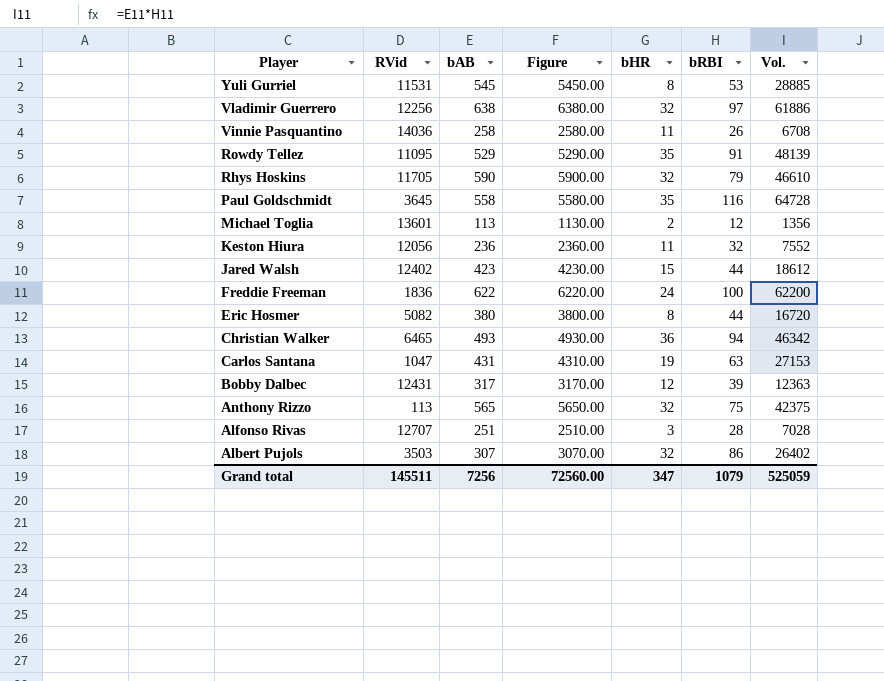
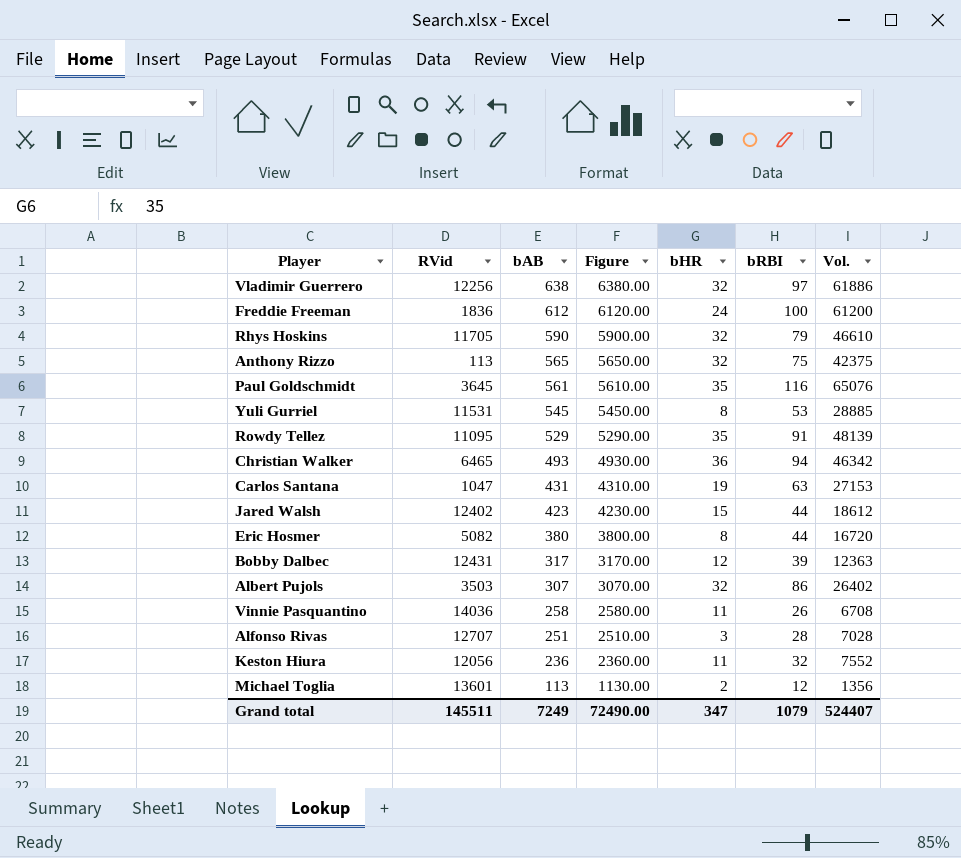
row order: Player descending -> bAB descending
Freddie Freeman | bAB: 622 -> 612
Freddie Freeman | Figure: 6220.00 -> 6120.00
Freddie Freeman | Vol.: 62200 -> 61200
Paul Goldschmidt | bAB: 558 -> 561
Paul Goldschmidt | Figure: 5580.00 -> 5610.00
Paul Goldschmidt | Vol.: 64728 -> 65076
Grand total | bAB: 7256 -> 7249
Grand total | Figure: 72560.00 -> 72490.00
Grand total | Vol.: 525059 -> 524407

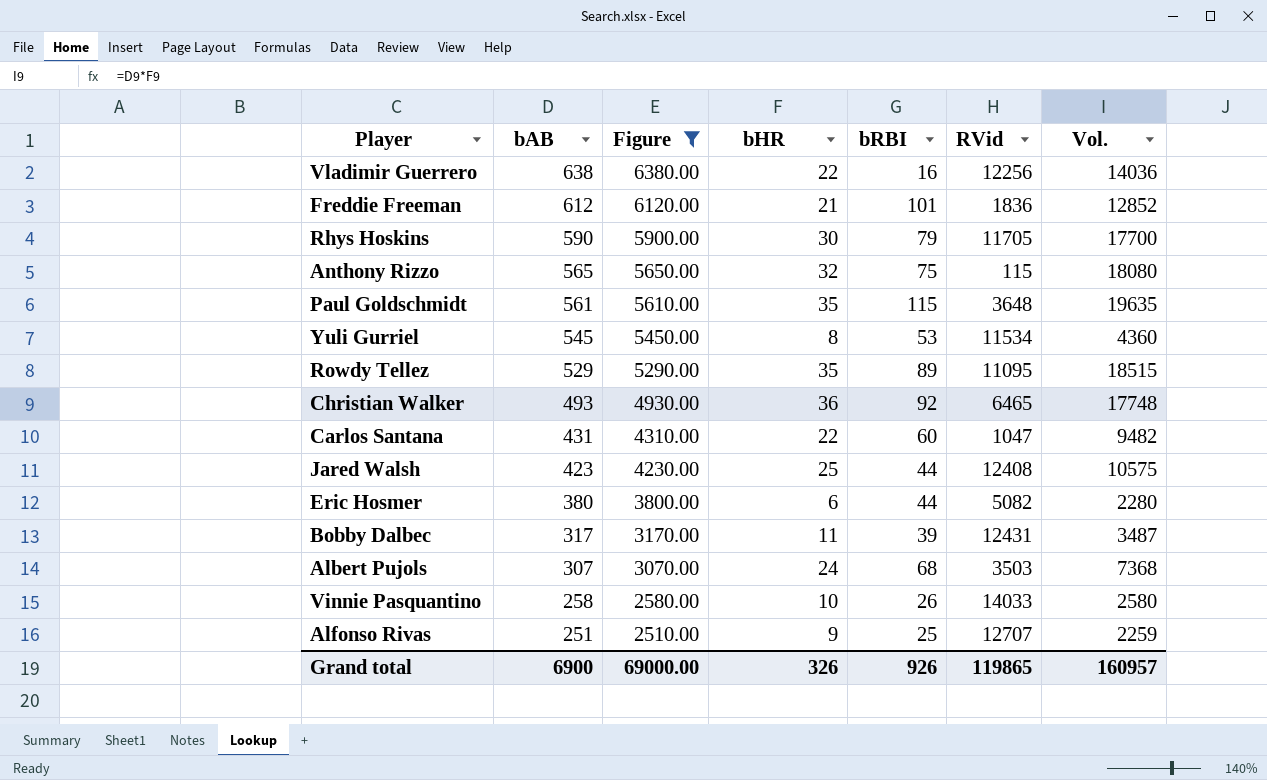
filter: none -> Figure >= 2510.00
column RVid | position: 2 -> 6
column Vol. | formula: [bAB] * [bRBI] -> [bAB] * [bHR]
Vladimir Guerrero | bHR: 32 -> 22
Vladimir Guerrero | bRBI: 97 -> 16
Freddie Freeman | bHR: 24 -> 21
Freddie Freeman | bRBI: 100 -> 101
Rhys Hoskins | bHR: 32 -> 30
Anthony Rizzo | RVid: 113 -> 115
Paul Goldschmidt | bRBI: 116 -> 115
Paul Goldschmidt | RVid: 3645 -> 3648
Yuli Gurriel | RVid: 11531 -> 11534
Rowdy Tellez | bRBI: 91 -> 89
Christian Walker | bRBI: 94 -> 92
Carlos Santana | bHR: 19 -> 22
Carlos Santana | bRBI: 63 -> 60
Jared Walsh | bHR: 15 -> 25
Jared Walsh | RVid: 12402 -> 12408
Eric Hosmer | bHR: 8 -> 6
Bobby Dalbec | bHR: 12 -> 11
Albert Pujols | bHR: 32 -> 24
Albert Pujols | bRBI: 86 -> 68
Vinnie Pasquantino | bHR: 11 -> 10
Vinnie Pasquantino | RVid: 14036 -> 14033
Alfonso Rivas | bHR: 3 -> 9
Alfonso Rivas | bRBI: 28 -> 25
Grand total | bAB: 7249 -> 6900
Grand total | Figure: 72490.00 -> 69000.00
Grand total | bHR: 347 -> 326
Grand total | bRBI: 1079 -> 926
Grand total | RVid: 145511 -> 119865
Grand total | Vol.: 524407 -> 160957

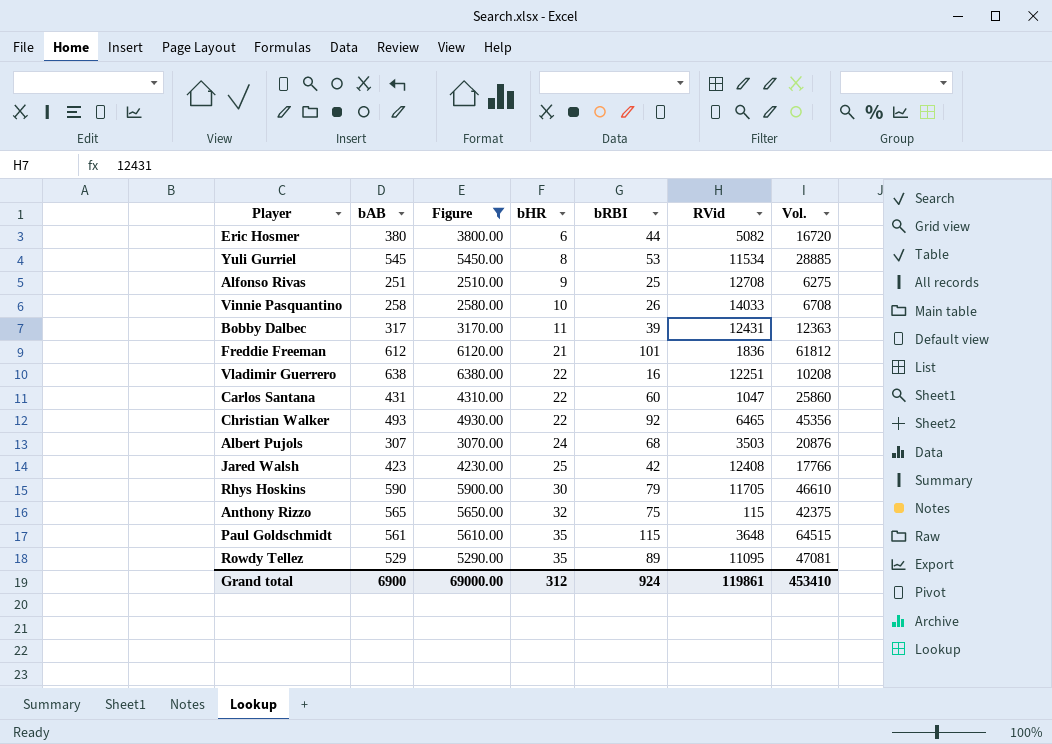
row order: bAB descending -> bHR ascending
column Vol. | formula: [bAB] * [bHR] -> [bAB] * [bRBI]
Alfonso Rivas | RVid: 12707 -> 12708
Vladimir Guerrero | RVid: 12256 -> 12251
Christian Walker | bHR: 36 -> 22
Jared Walsh | bRBI: 44 -> 42
Grand total | bHR: 326 -> 312
Grand total | bRBI: 926 -> 924
Grand total | RVid: 119865 -> 119861
Grand total | Vol.: 160957 -> 453410

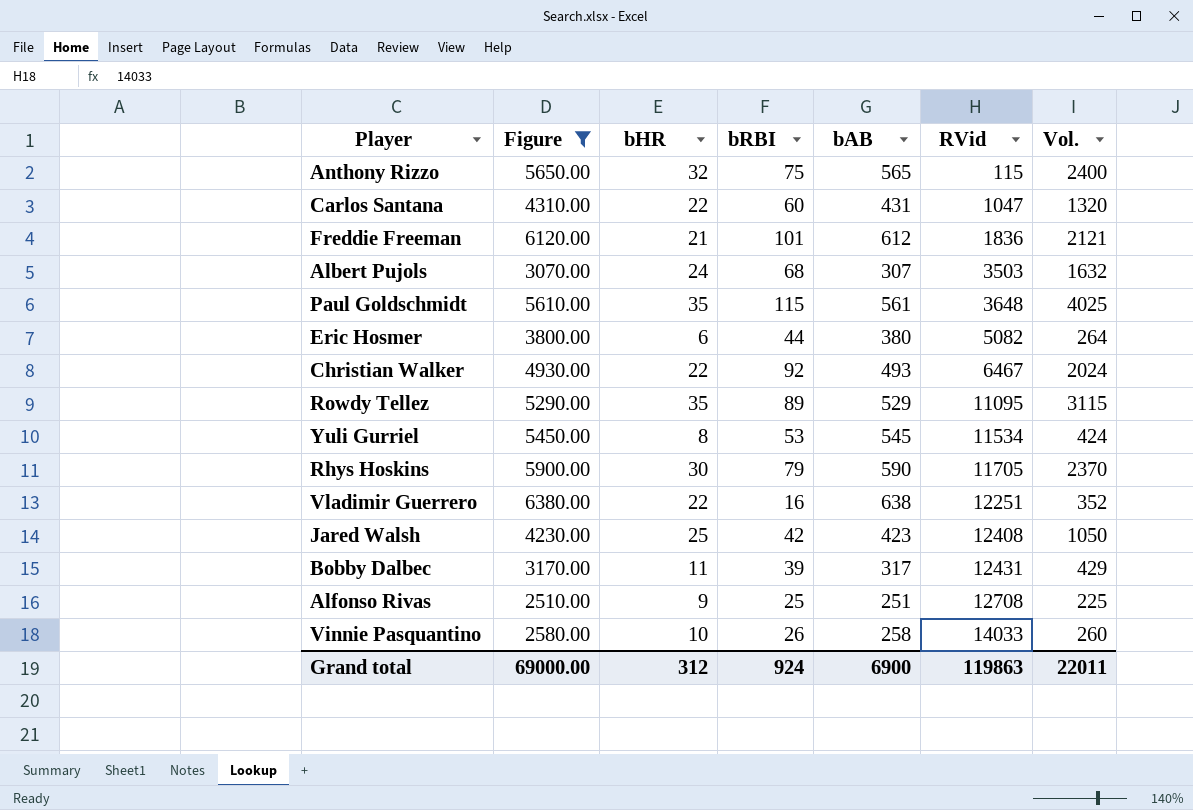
row order: bHR ascending -> RVid ascending
column bAB | position: 2 -> 5
column Vol. | formula: [bAB] * [bRBI] -> [bHR] * [bRBI]
Christian Walker | RVid: 6465 -> 6467
Grand total | RVid: 119861 -> 119863
Grand total | Vol.: 453410 -> 22011

